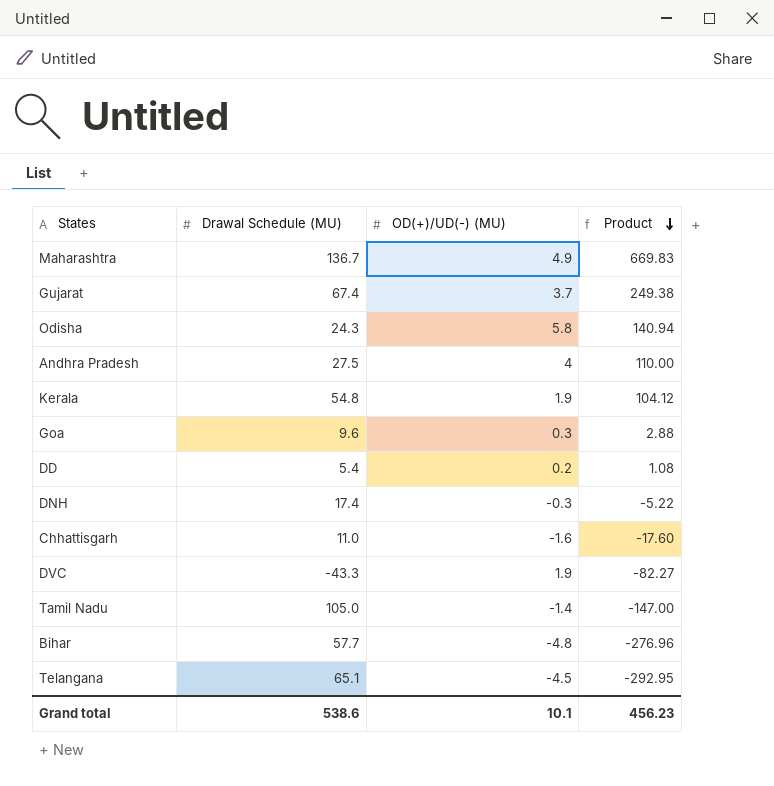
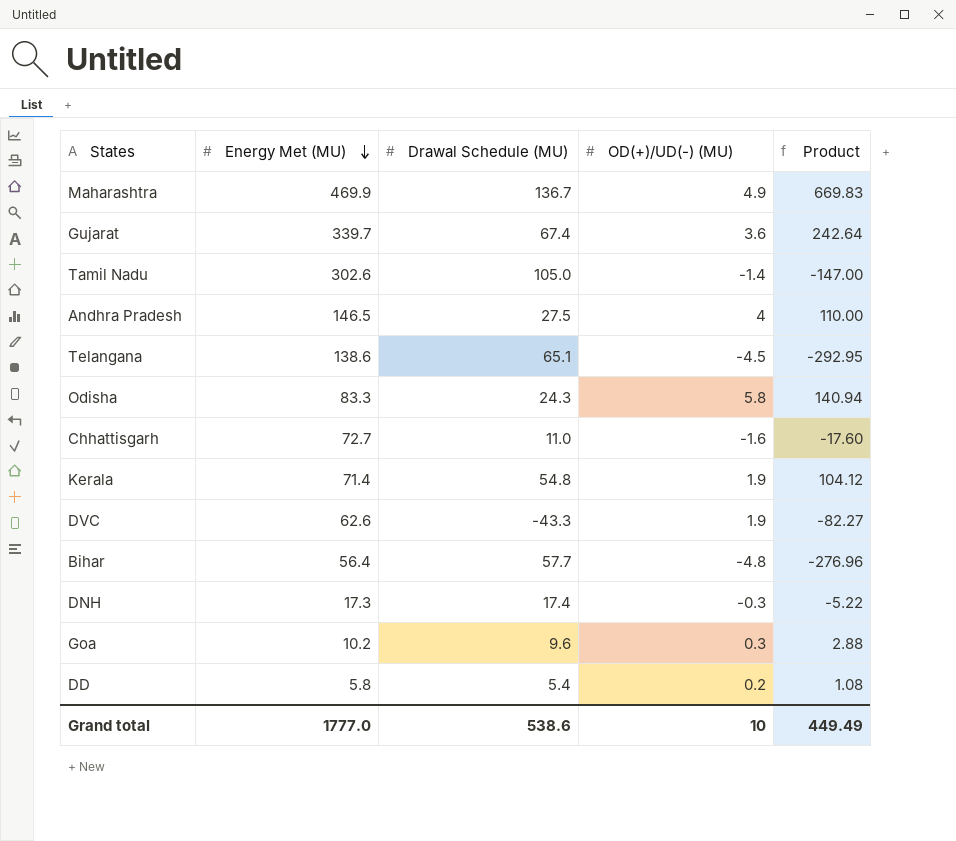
row order: Product descending -> Energy Met (MU) descending
column Energy Met (MU) | position: none -> 2
Gujarat | OD(+)/UD(-) (MU): 3.7 -> 3.6
Gujarat | Product: 249.38 -> 242.64
Grand total | OD(+)/UD(-) (MU): 10.1 -> 10
Grand total | Product: 456.23 -> 449.49

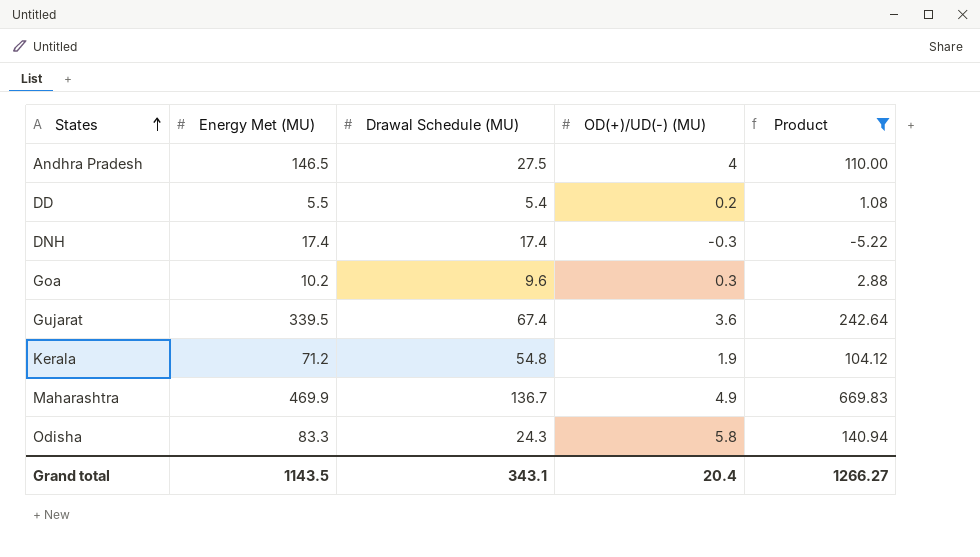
filter: none -> Product >= -5.22
row order: Energy Met (MU) descending -> States ascending
DD | Energy Met (MU): 5.8 -> 5.5
DNH | Energy Met (MU): 17.3 -> 17.4
Gujarat | Energy Met (MU): 339.7 -> 339.5
Kerala | Energy Met (MU): 71.4 -> 71.2
Grand total | Energy Met (MU): 1777.0 -> 1143.5
Grand total | Drawal Schedule (MU): 538.6 -> 343.1
Grand total | OD(+)/UD(-) (MU): 10 -> 20.4
Grand total | Product: 449.49 -> 1266.27

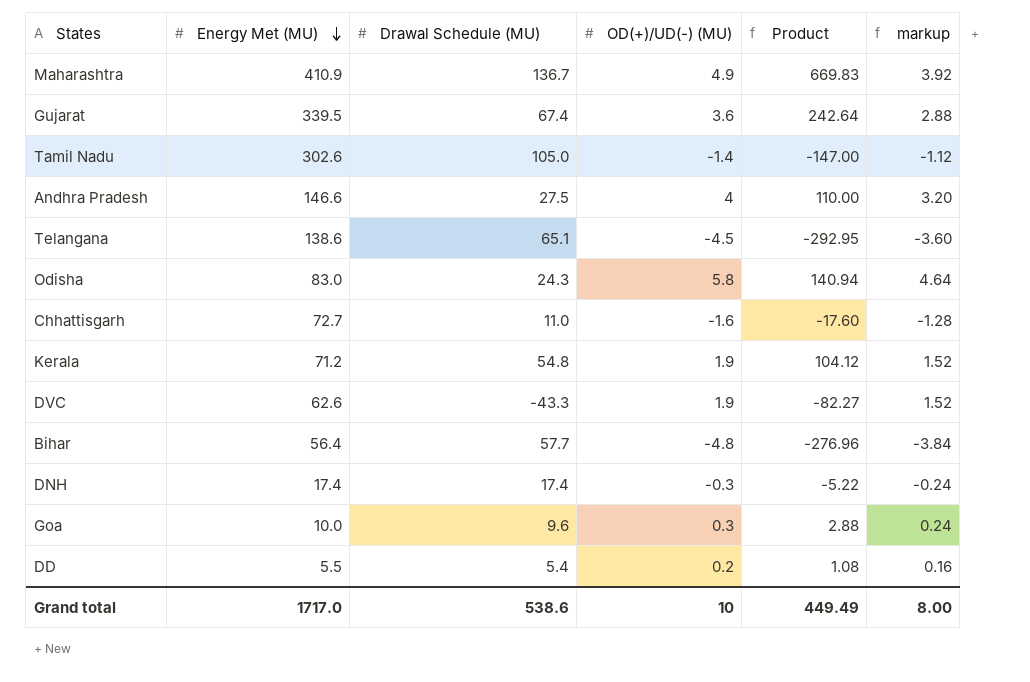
filter: Product >= -5.22 -> none
row order: States ascending -> Energy Met (MU) descending
column markup | formula: none -> [OD(+)/UD(-) (MU)] * 0.8
Maharashtra | Energy Met (MU): 469.9 -> 410.9
Andhra Pradesh | Energy Met (MU): 146.5 -> 146.6
Odisha | Energy Met (MU): 83.3 -> 83.0
Goa | Energy Met (MU): 10.2 -> 10.0
Grand total | Energy Met (MU): 1143.5 -> 1717.0
Grand total | Drawal Schedule (MU): 343.1 -> 538.6
Grand total | OD(+)/UD(-) (MU): 20.4 -> 10
Grand total | Product: 1266.27 -> 449.49

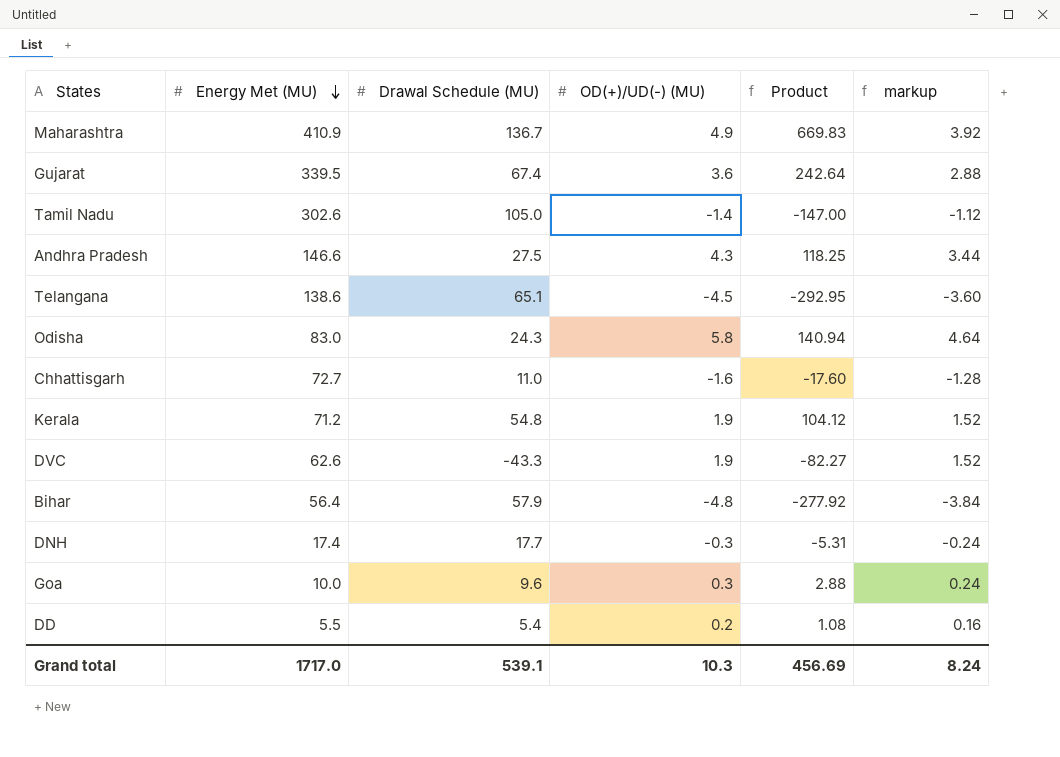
Andhra Pradesh | OD(+)/UD(-) (MU): 4 -> 4.3
Andhra Pradesh | Product: 110.00 -> 118.25
Andhra Pradesh | markup: 3.20 -> 3.44
Bihar | Drawal Schedule (MU): 57.7 -> 57.9
Bihar | Product: -276.96 -> -277.92
DNH | Drawal Schedule (MU): 17.4 -> 17.7
DNH | Product: -5.22 -> -5.31
Grand total | Drawal Schedule (MU): 538.6 -> 539.1
Grand total | OD(+)/UD(-) (MU): 10 -> 10.3
Grand total | Product: 449.49 -> 456.69
Grand total | markup: 8.00 -> 8.24

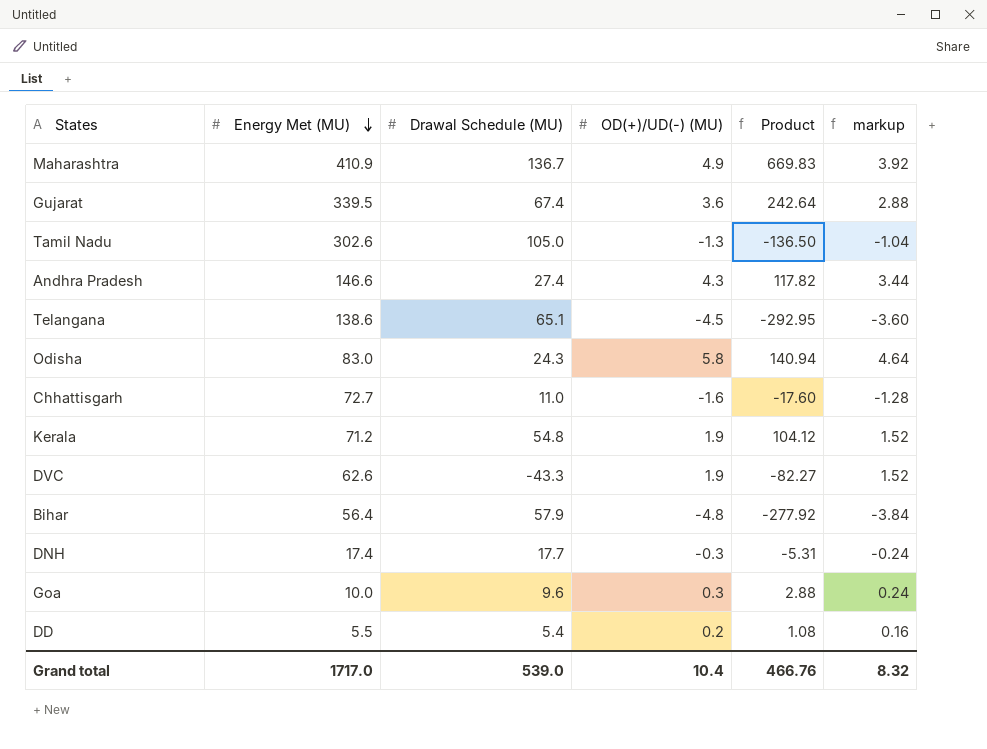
Tamil Nadu | OD(+)/UD(-) (MU): -1.4 -> -1.3
Tamil Nadu | Product: -147.00 -> -136.50
Tamil Nadu | markup: -1.12 -> -1.04
Andhra Pradesh | Drawal Schedule (MU): 27.5 -> 27.4
Andhra Pradesh | Product: 118.25 -> 117.82
Grand total | Drawal Schedule (MU): 539.1 -> 539.0
Grand total | OD(+)/UD(-) (MU): 10.3 -> 10.4
Grand total | Product: 456.69 -> 466.76
Grand total | markup: 8.24 -> 8.32

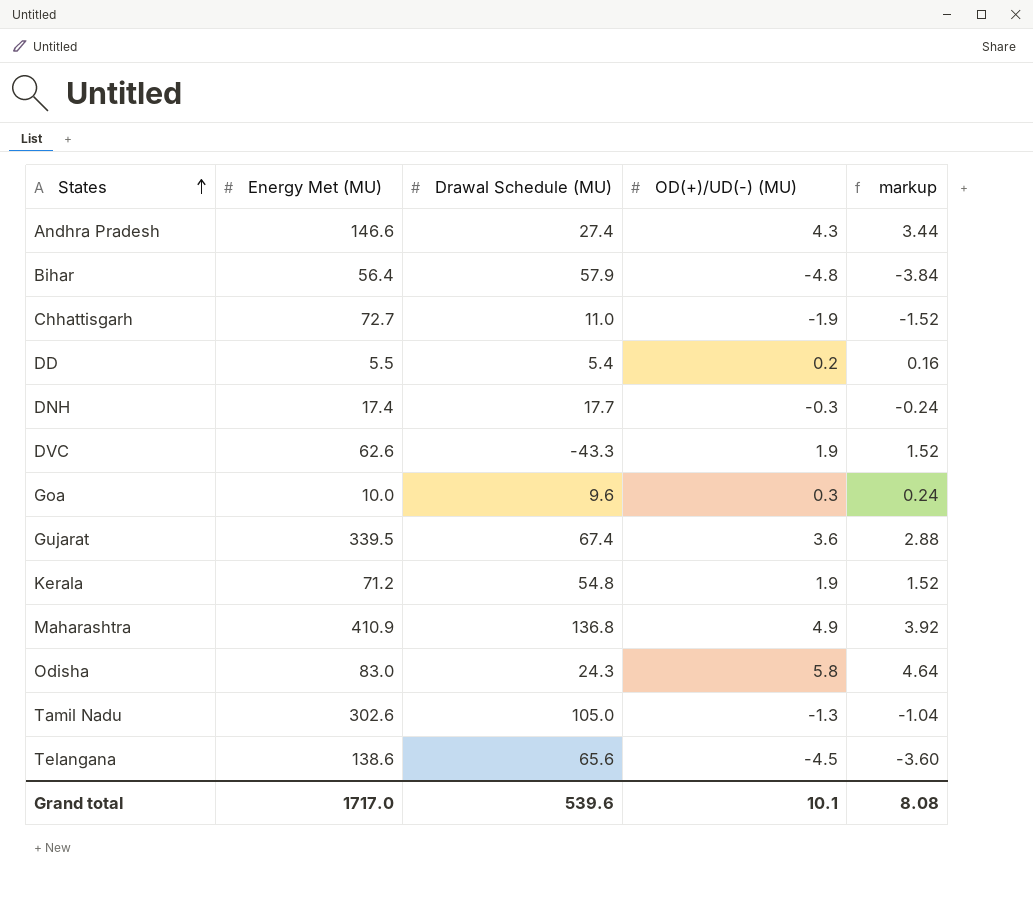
row order: Energy Met (MU) descending -> States ascending
column Product | formula: [Drawal Schedule (MU)] * [OD(+)/UD(-) (MU)] -> none
Chhattisgarh | OD(+)/UD(-) (MU): -1.6 -> -1.9
Chhattisgarh | markup: -1.28 -> -1.52
Maharashtra | Drawal Schedule (MU): 136.7 -> 136.8
Telangana | Drawal Schedule (MU): 65.1 -> 65.6
Grand total | Drawal Schedule (MU): 539.0 -> 539.6
Grand total | OD(+)/UD(-) (MU): 10.4 -> 10.1
Grand total | markup: 8.32 -> 8.08

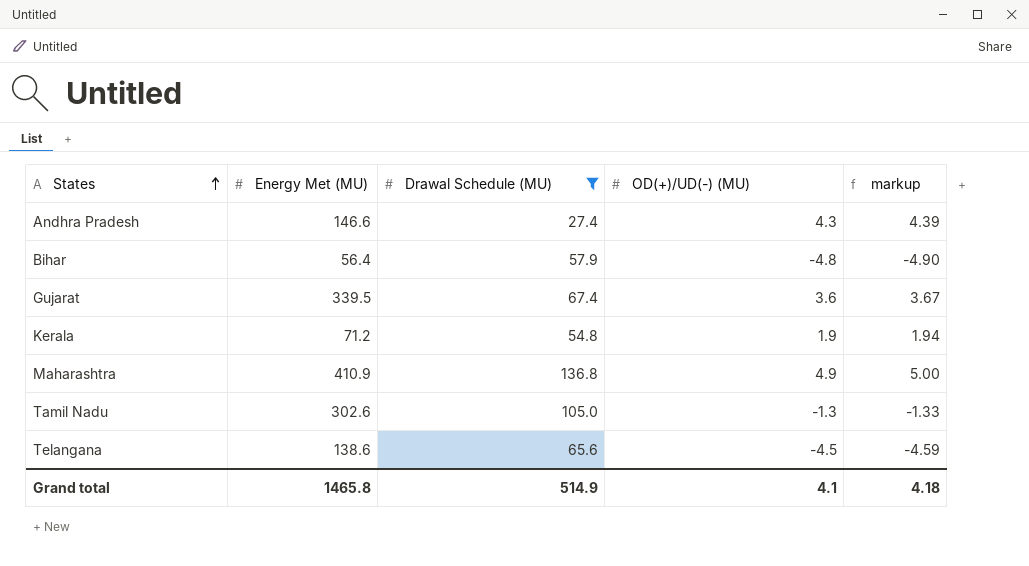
filter: none -> Drawal Schedule (MU) >= 27.4
column markup | formula: [OD(+)/UD(-) (MU)] * 0.8 -> [OD(+)/UD(-) (MU)] * 1.02
Grand total | Energy Met (MU): 1717.0 -> 1465.8
Grand total | Drawal Schedule (MU): 539.6 -> 514.9
Grand total | OD(+)/UD(-) (MU): 10.1 -> 4.1
Grand total | markup: 8.08 -> 4.18

